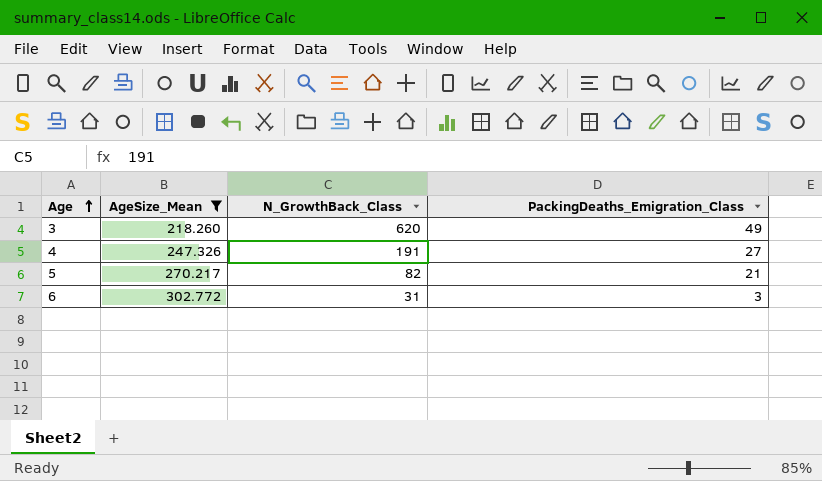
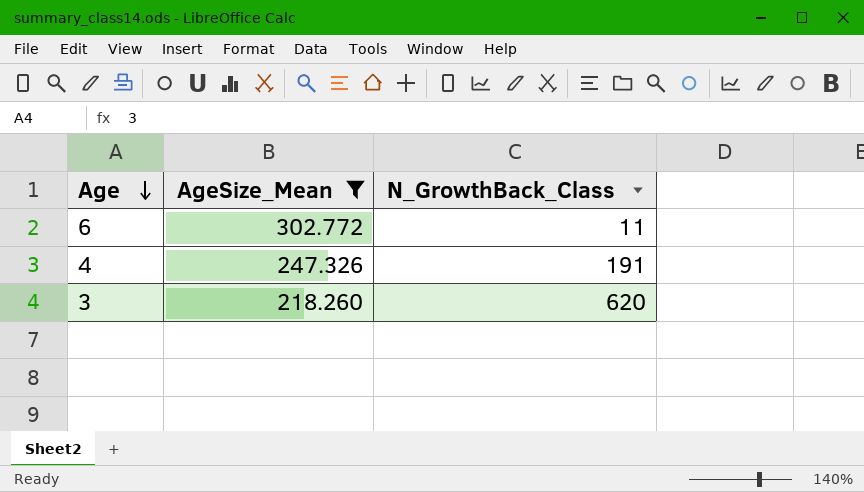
row order: Age ascending -> Age descending
column PackingDeaths_Emigration_Class | position: 4 -> none
row 5: 270.217 | 82 | 21 -> none
6 | N_GrowthBack_Class: 31 -> 11

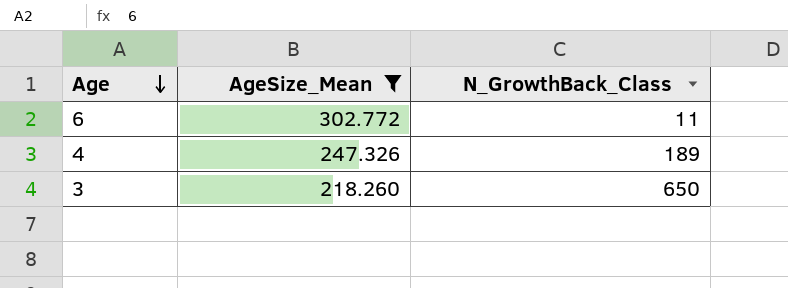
4 | N_GrowthBack_Class: 191 -> 189
3 | N_GrowthBack_Class: 620 -> 650

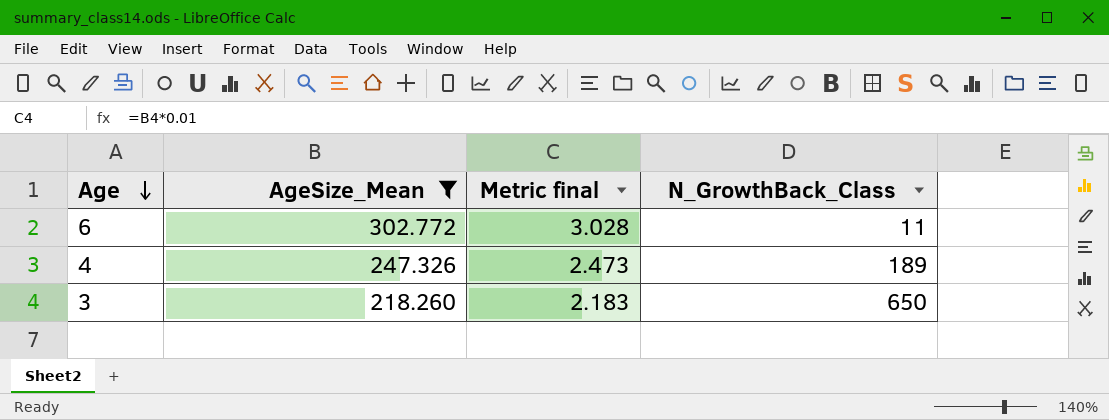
column Metric final | formula: none -> [AgeSize_Mean] * 0.01

